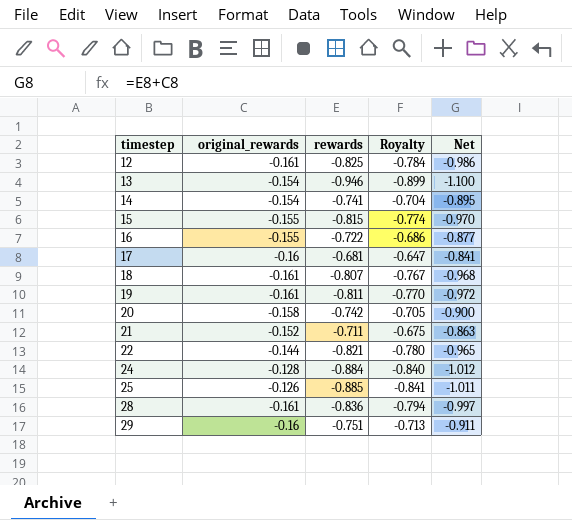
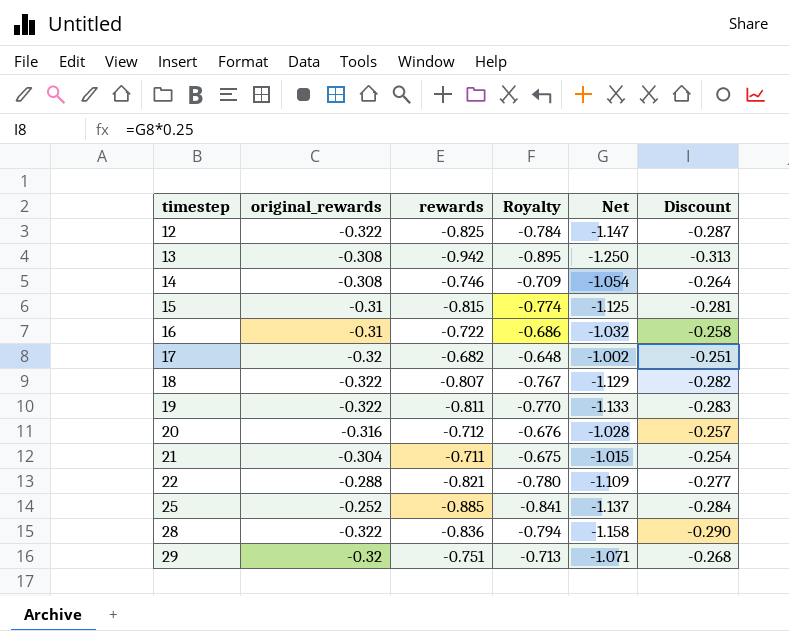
column Discount | formula: none -> [Net] * 0.25
row 24: -0.128 | -0.884 | -0.840 | -1.012 -> none
12 | original_rewards: -0.161 -> -0.322
12 | Net: -0.986 -> -1.147
13 | original_rewards: -0.154 -> -0.308
13 | rewards: -0.946 -> -0.942
13 | Royalty: -0.899 -> -0.895
13 | Net: -1.100 -> -1.250
14 | original_rewards: -0.154 -> -0.308
14 | rewards: -0.741 -> -0.746
14 | Royalty: -0.704 -> -0.709
14 | Net: -0.895 -> -1.054
15 | original_rewards: -0.155 -> -0.31
15 | Net: -0.970 -> -1.125
16 | original_rewards: -0.155 -> -0.31
16 | Net: -0.877 -> -1.032
17 | original_rewards: -0.16 -> -0.32
17 | rewards: -0.681 -> -0.682
17 | Royalty: -0.647 -> -0.648
17 | Net: -0.841 -> -1.002
18 | original_rewards: -0.161 -> -0.322
18 | Net: -0.968 -> -1.129
19 | original_rewards: -0.161 -> -0.322
19 | Net: -0.972 -> -1.133
20 | original_rewards: -0.158 -> -0.316
20 | rewards: -0.742 -> -0.712
20 | Royalty: -0.705 -> -0.676
20 | Net: -0.900 -> -1.028
21 | original_rewards: -0.152 -> -0.304
21 | Net: -0.863 -> -1.015
22 | original_rewards: -0.144 -> -0.288
22 | Net: -0.965 -> -1.109
25 | original_rewards: -0.126 -> -0.252
25 | Net: -1.011 -> -1.137
28 | original_rewards: -0.161 -> -0.322
28 | Net: -0.997 -> -1.158
29 | original_rewards: -0.16 -> -0.32
29 | Net: -0.911 -> -1.071

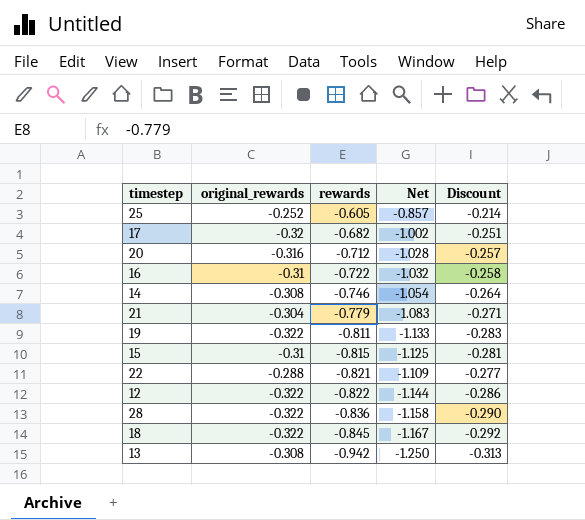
row order: timestep ascending -> rewards descending
column Royalty | formula: [rewards] * 0.95 -> none
row 29: -0.32 | -0.751 | -0.713 | -1.071 | -0.268 -> none
25 | rewards: -0.885 -> -0.605
25 | Net: -1.137 -> -0.857
25 | Discount: -0.284 -> -0.214
21 | rewards: -0.711 -> -0.779
21 | Net: -1.015 -> -1.083
21 | Discount: -0.254 -> -0.271
12 | rewards: -0.825 -> -0.822
12 | Net: -1.147 -> -1.144
12 | Discount: -0.287 -> -0.286
18 | rewards: -0.807 -> -0.845
18 | Net: -1.129 -> -1.167
18 | Discount: -0.282 -> -0.292

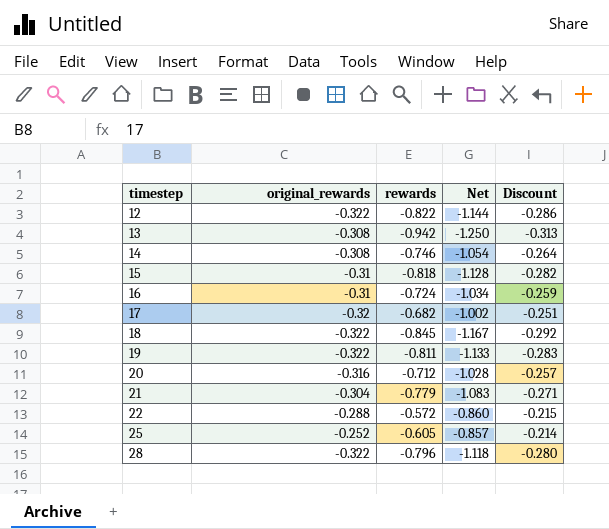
row order: rewards descending -> timestep ascending
15 | rewards: -0.815 -> -0.818
15 | Net: -1.125 -> -1.128
15 | Discount: -0.281 -> -0.282
16 | rewards: -0.722 -> -0.724
16 | Net: -1.032 -> -1.034
16 | Discount: -0.258 -> -0.259
22 | rewards: -0.821 -> -0.572
22 | Net: -1.109 -> -0.860
22 | Discount: -0.277 -> -0.215
28 | rewards: -0.836 -> -0.796
28 | Net: -1.158 -> -1.118
28 | Discount: -0.290 -> -0.280

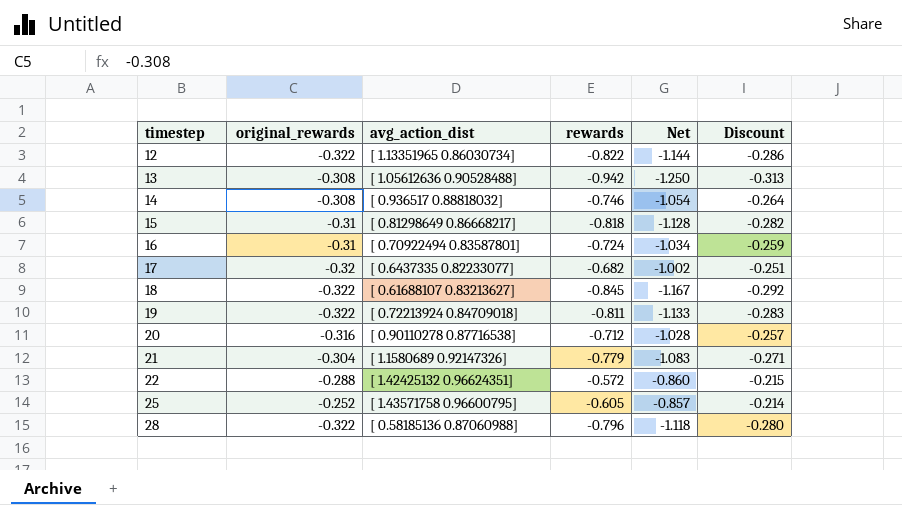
column avg_action_dist | position: none -> 3

